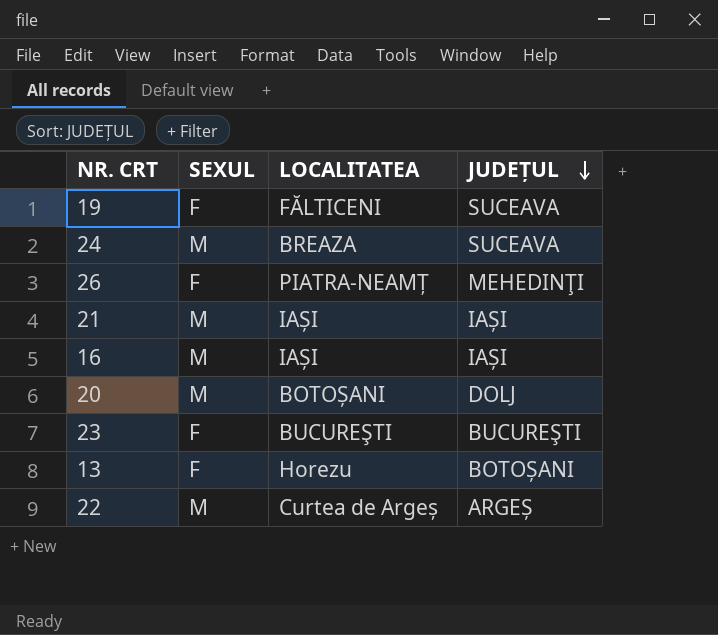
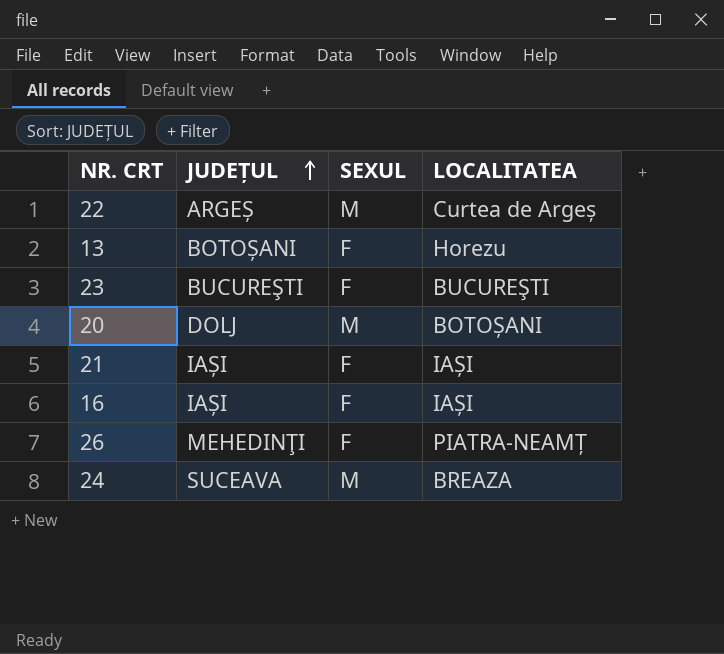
row order: JUDEȚUL descending -> JUDEȚUL ascending
column JUDEȚUL | position: 4 -> 2
row 19: F | FĂLTICENI | SUCEAVA -> none
21 | SEXUL: M -> F
16 | SEXUL: M -> F

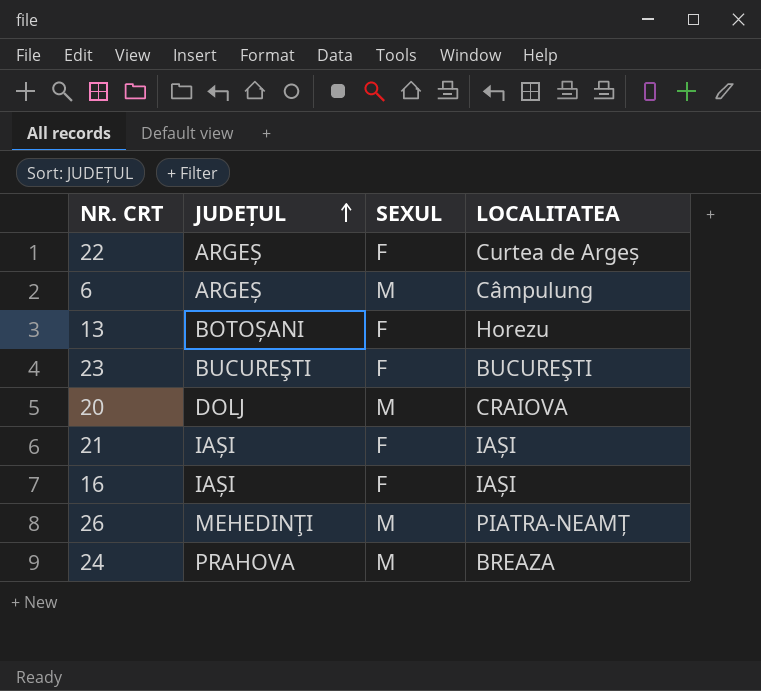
22 | SEXUL: M -> F
row 6: none -> ARGEȘ | M | Câmpulung
20 | LOCALITATEA: BOTOȘANI -> CRAIOVA
26 | SEXUL: F -> M
24 | JUDEȚUL: SUCEAVA -> PRAHOVA

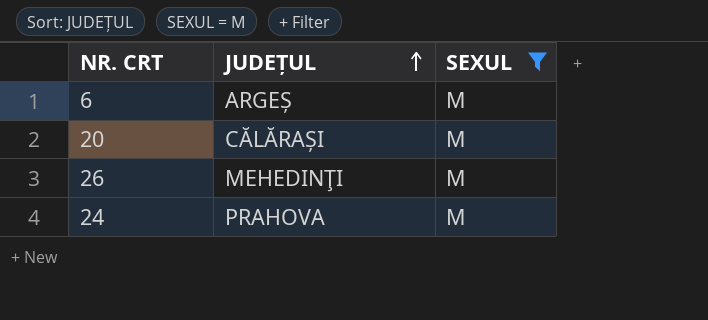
filter: none -> SEXUL = M
column LOCALITATEA | position: 4 -> none
20 | JUDEȚUL: DOLJ -> CĂLĂRAȘI

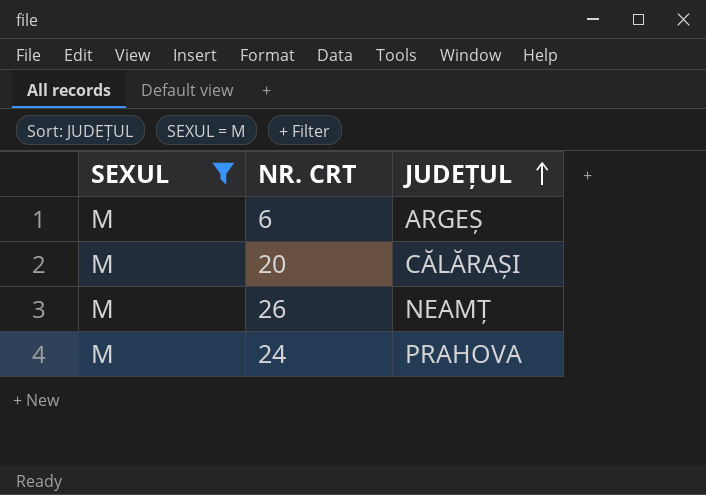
column SEXUL | position: 3 -> 1
26 | JUDEȚUL: MEHEDINŢI -> NEAMȚ

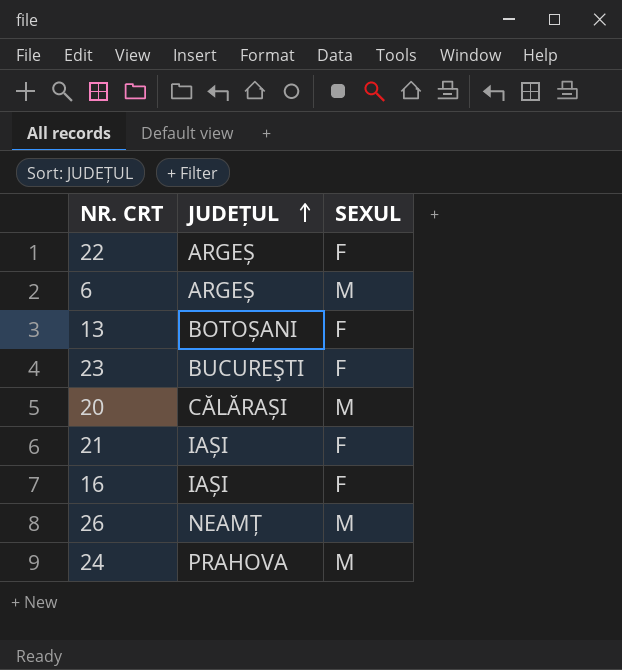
filter: SEXUL = M -> none
column SEXUL | position: 1 -> 3

